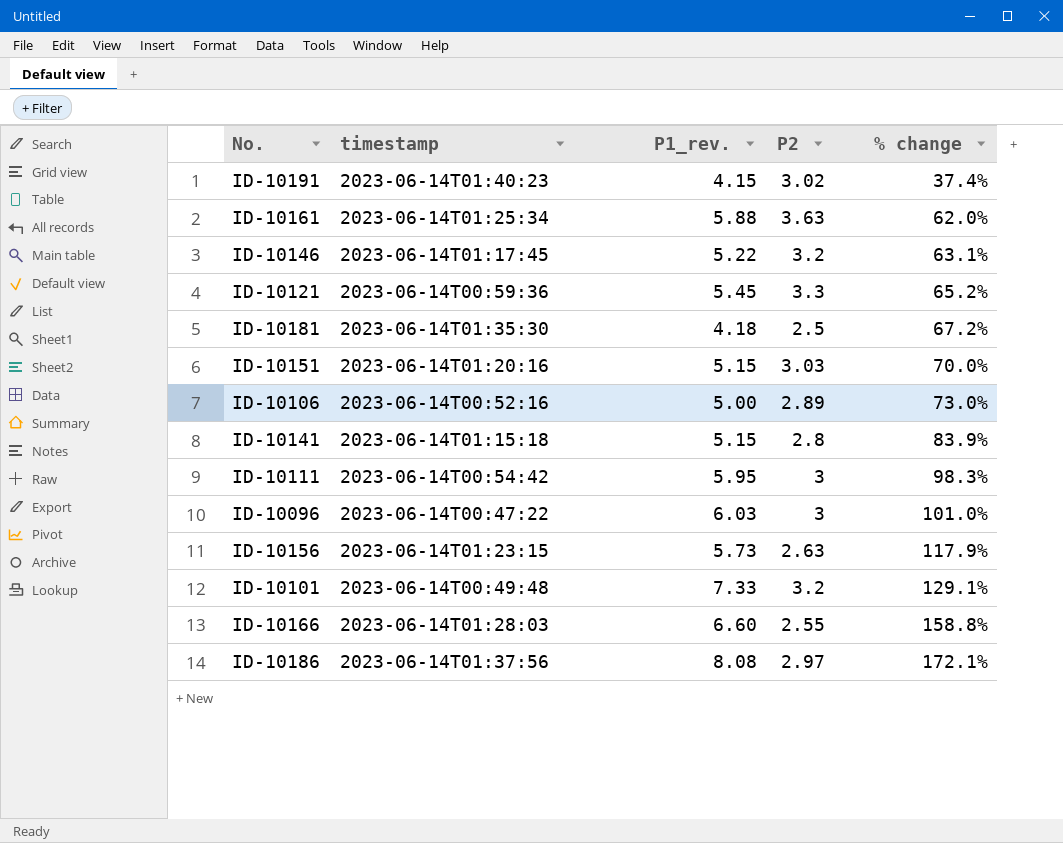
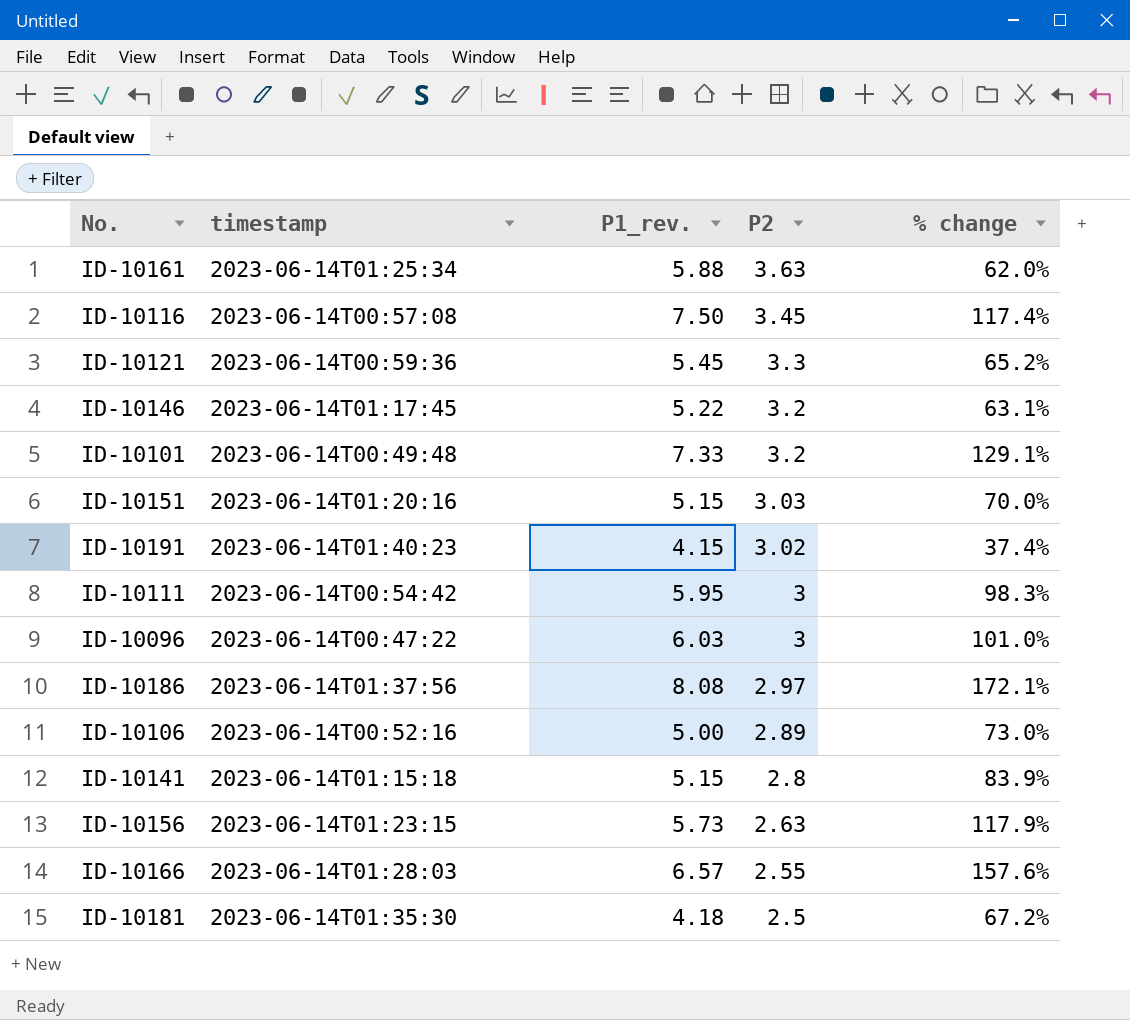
row order: % change ascending -> P2 descending
row ID-10116: none -> 2023-06-14T00:57:08 | 7.50 | 3.45 | 117.4%
ID-10166 | P1_rev.: 6.60 -> 6.57
ID-10166 | % change: 158.8% -> 157.6%

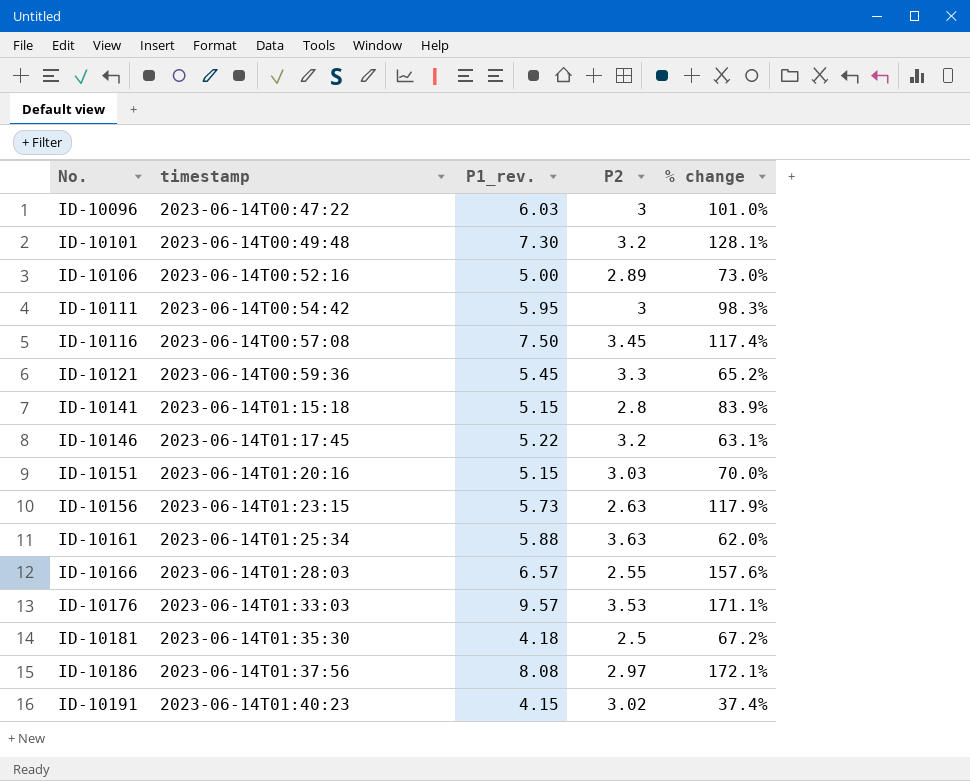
row order: P2 descending -> No. ascending
ID-10101 | P1_rev.: 7.33 -> 7.30
ID-10101 | % change: 129.1% -> 128.1%
row ID-10176: none -> 2023-06-14T01:33:03 | 9.57 | 3.53 | 171.1%

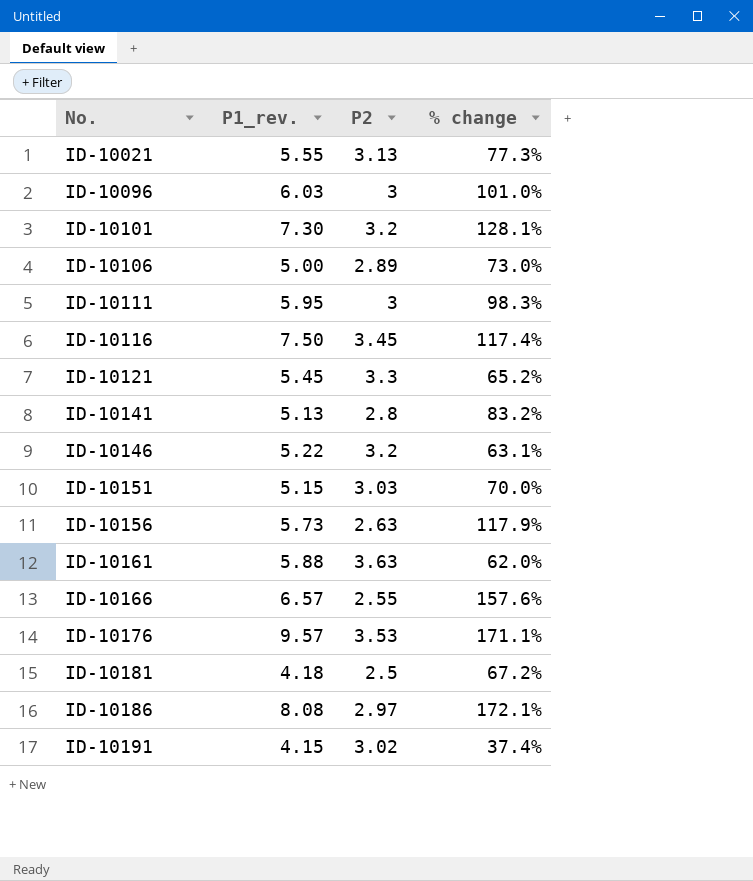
column timestamp | position: 2 -> none
row ID-10021: none -> 5.55 | 3.13 | 77.3%
ID-10141 | P1_rev.: 5.15 -> 5.13
ID-10141 | % change: 83.9% -> 83.2%

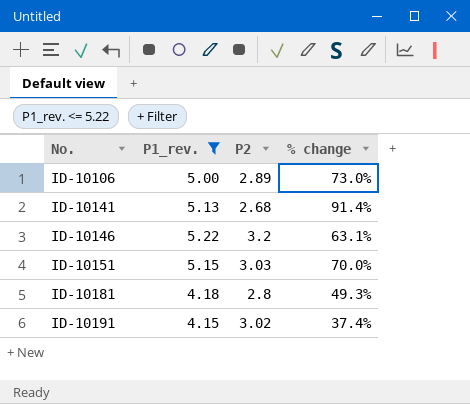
filter: none -> P1_rev. <= 5.22
ID-10141 | P2: 2.8 -> 2.68
ID-10141 | % change: 83.2% -> 91.4%
ID-10181 | P2: 2.5 -> 2.8
ID-10181 | % change: 67.2% -> 49.3%

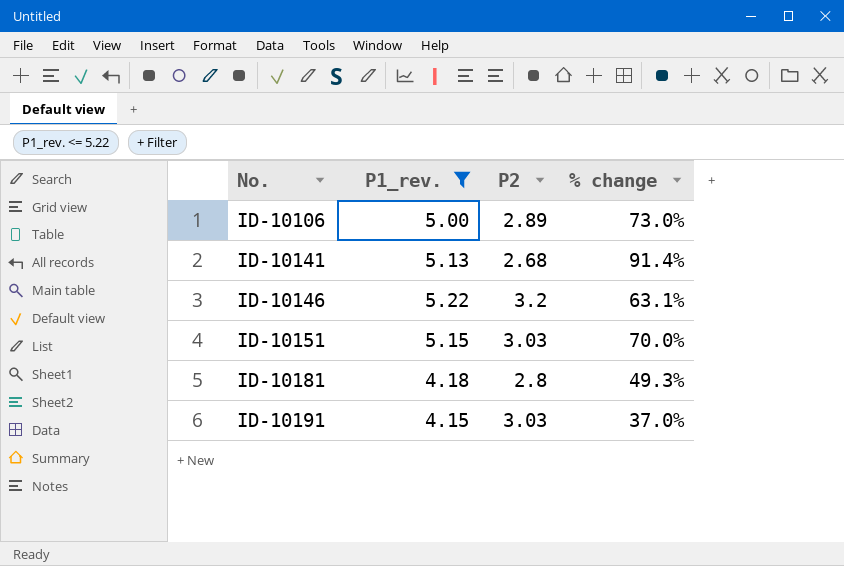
ID-10191 | P2: 3.02 -> 3.03
ID-10191 | % change: 37.4% -> 37.0%

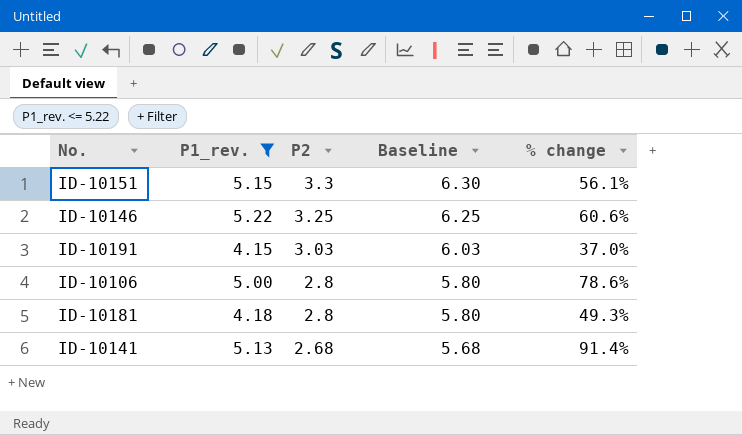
row order: No. ascending -> P2 descending
column Baseline | formula: none -> [P2] + 3
ID-10151 | P2: 3.03 -> 3.3
ID-10151 | % change: 70.0% -> 56.1%
ID-10146 | P2: 3.2 -> 3.25
ID-10146 | % change: 63.1% -> 60.6%
ID-10106 | P2: 2.89 -> 2.8
ID-10106 | % change: 73.0% -> 78.6%

